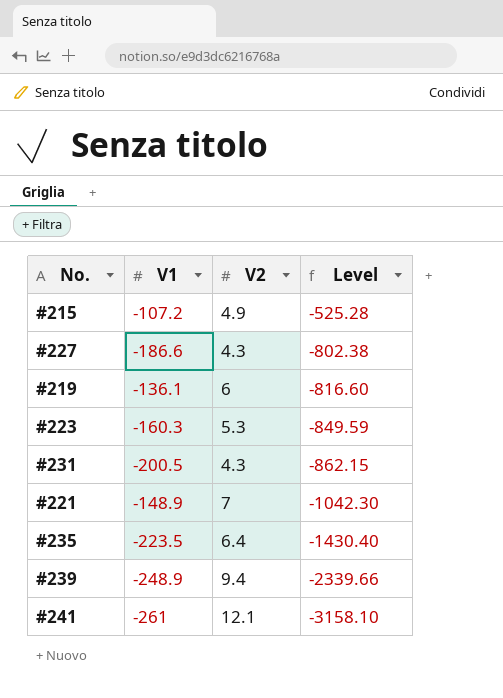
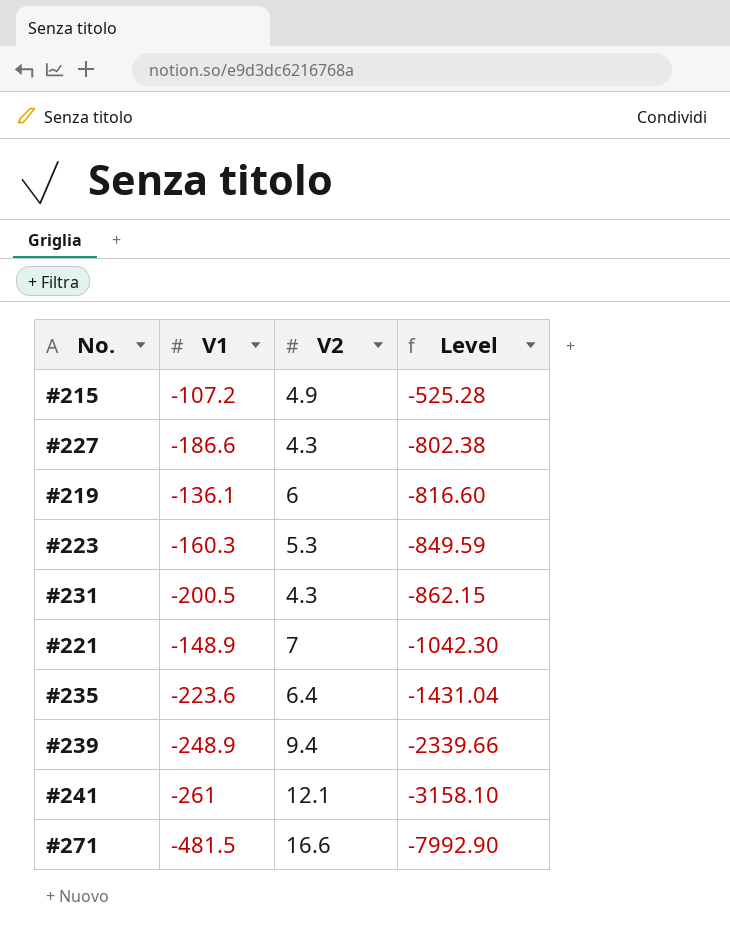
#235 | V1: -223.5 -> -223.6
#235 | Level: -1430.40 -> -1431.04
row #271: none -> -481.5 | 16.6 | -7992.90

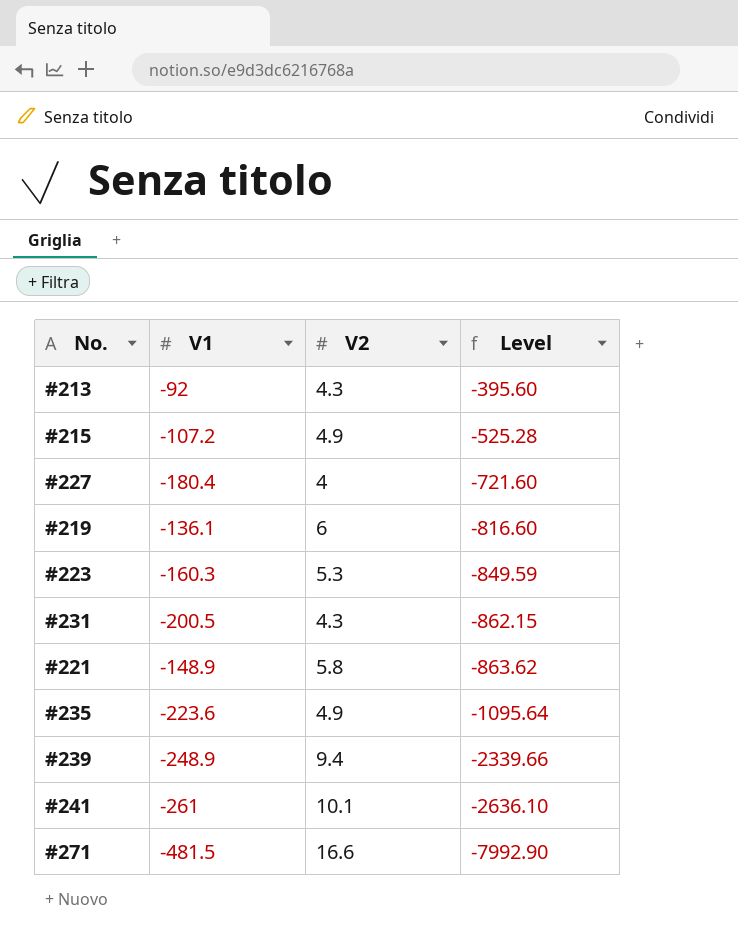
row #213: none -> -92 | 4.3 | -395.60
#227 | V1: -186.6 -> -180.4
#227 | V2: 4.3 -> 4
#227 | Level: -802.38 -> -721.60
#221 | V2: 7 -> 5.8
#221 | Level: -1042.30 -> -863.62
#235 | V2: 6.4 -> 4.9
#235 | Level: -1431.04 -> -1095.64
#241 | V2: 12.1 -> 10.1
#241 | Level: -3158.10 -> -2636.10

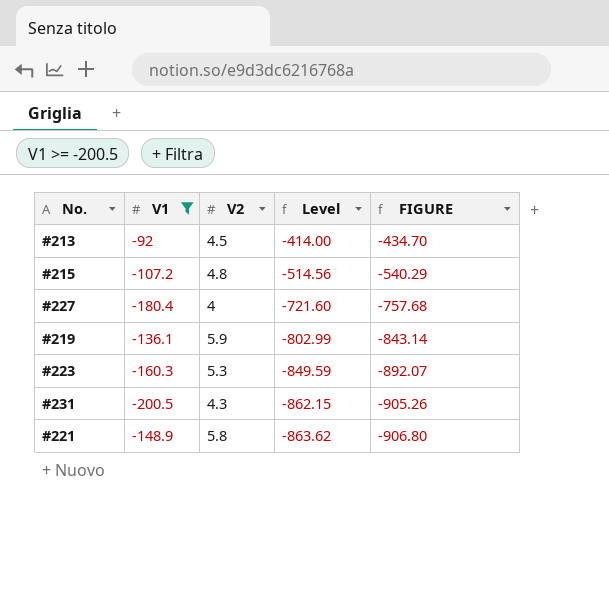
filter: none -> V1 >= -200.5
column FIGURE | formula: none -> [Level] * 1.05
#213 | V2: 4.3 -> 4.5
#213 | Level: -395.60 -> -414.00
#215 | V2: 4.9 -> 4.8
#215 | Level: -525.28 -> -514.56
#219 | V2: 6 -> 5.9
#219 | Level: -816.60 -> -802.99

